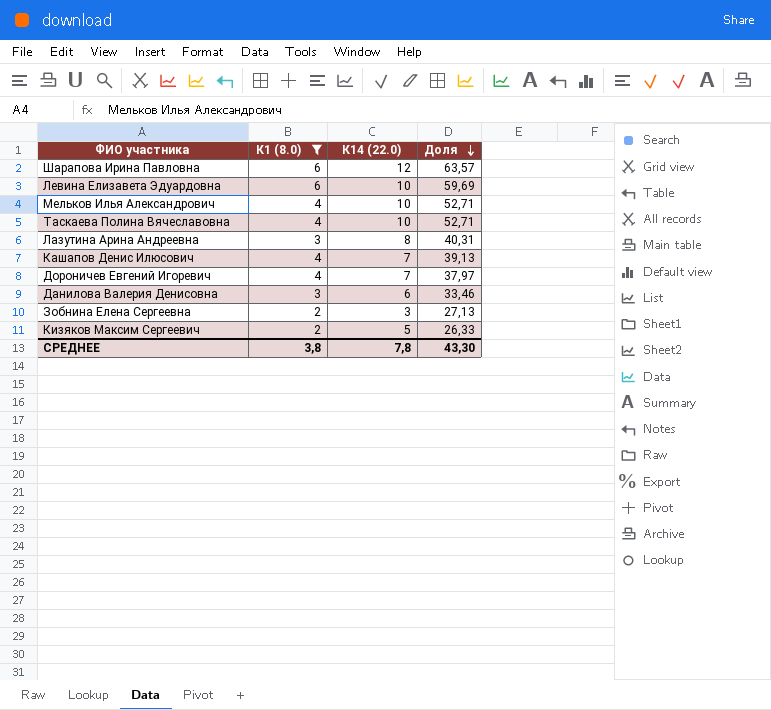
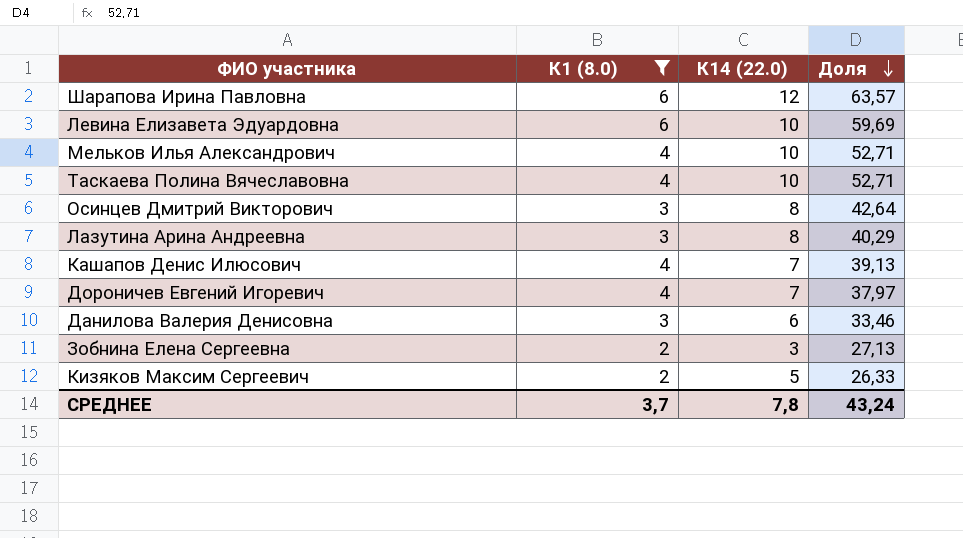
row Осинцев Дмитрий Викторович: none -> 3 | 8 | 42,64
Лазутина Арина Андреевна | Доля: 40,31 -> 40,29
СРЕДНЕЕ | К1 (8.0): 3,8 -> 3,7
СРЕДНЕЕ | Доля: 43,30 -> 43,24

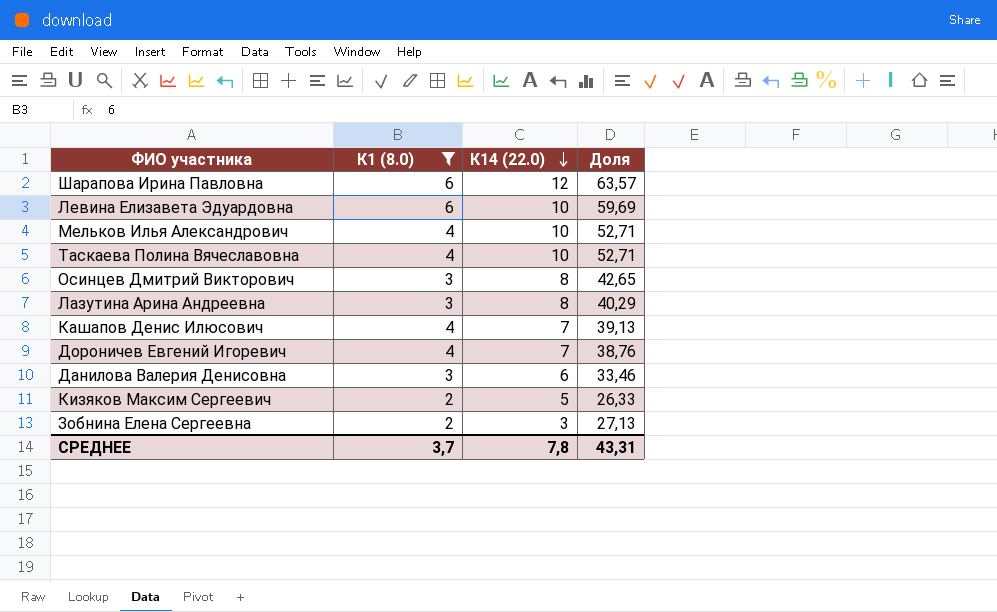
row order: Доля descending -> К14 (22.0) descending
Осинцев Дмитрий Викторович | Доля: 42,64 -> 42,65
Дороничев Евгений Игоревич | Доля: 37,97 -> 38,76
СРЕДНЕЕ | Доля: 43,24 -> 43,31

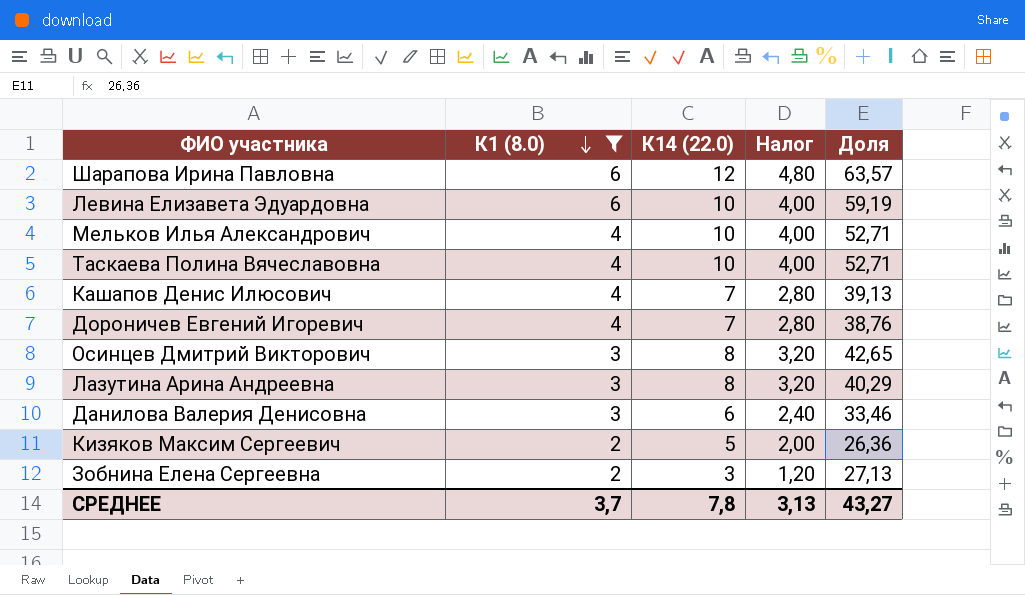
row order: К14 (22.0) descending -> К1 (8.0) descending
column Налог | formula: none -> [К14 (22.0)] * 0,4
Левина Елизавета Эдуардовна | Доля: 59,69 -> 59,19
Кизяков Максим Сергеевич | Доля: 26,33 -> 26,36
СРЕДНЕЕ | Доля: 43,31 -> 43,27

